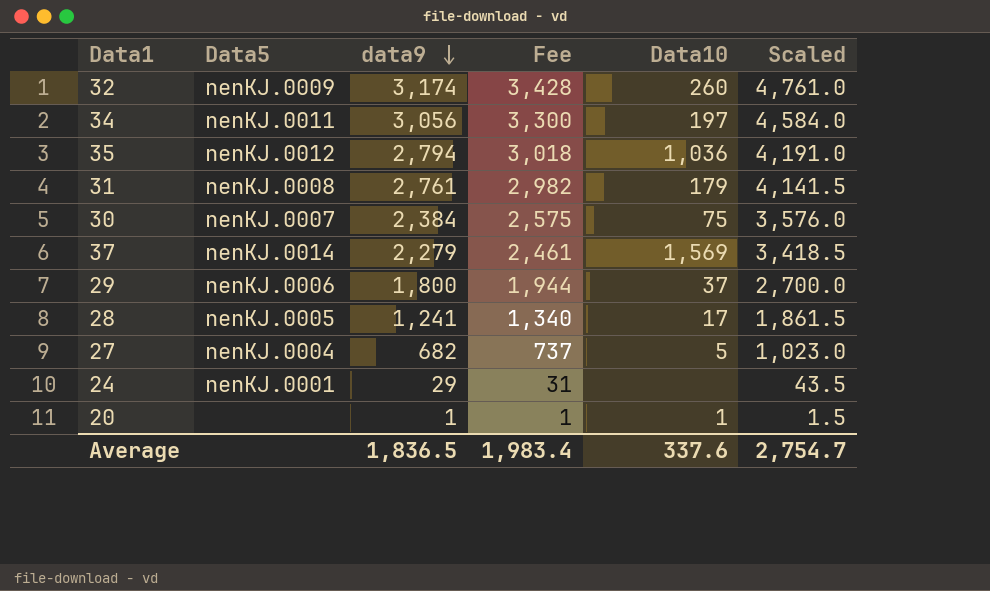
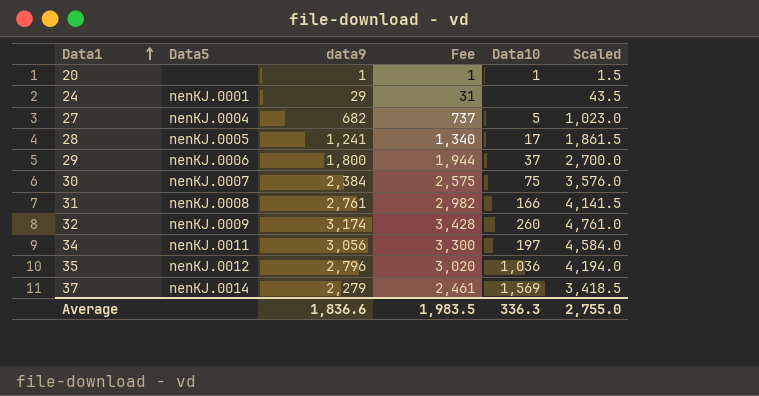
row order: data9 descending -> Data1 ascending
31 | Data10: 179 -> 166
35 | data9: 2,794 -> 2,796
35 | Fee: 3,018 -> 3,020
35 | Scaled: 4,191.0 -> 4,194.0
Average | data9: 1,836.5 -> 1,836.6
Average | Fee: 1,983.4 -> 1,983.5
Average | Data10: 337.6 -> 336.3
Average | Scaled: 2,754.7 -> 2,755.0

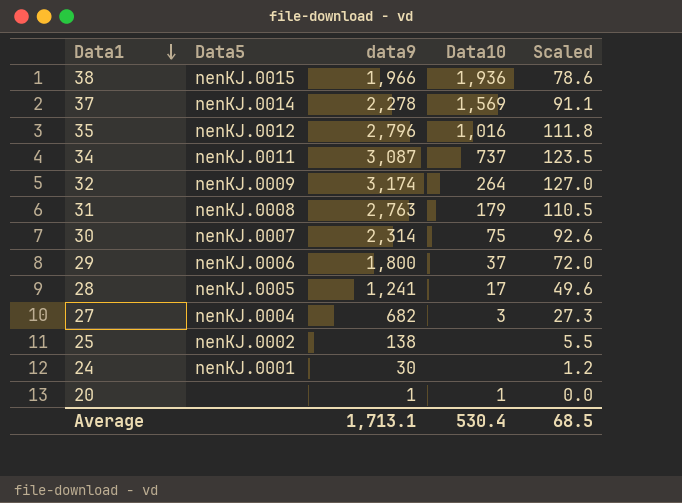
row order: Data1 ascending -> Data1 descending
column Fee | formula: [data9] * 1.08 -> none
column Scaled | formula: [data9] * 1.5 -> [data9] * 0.04
row 38: none -> nenKJ.0015 | 1,966 | 1,936 | 78.6
37 | data9: 2,279 -> 2,278
35 | Data10: 1,036 -> 1,016
34 | data9: 3,056 -> 3,087
34 | Data10: 197 -> 737
32 | Data10: 260 -> 264
31 | data9: 2,761 -> 2,763
31 | Data10: 166 -> 179
30 | data9: 2,384 -> 2,314
27 | Data10: 5 -> 3
row 25: none -> nenKJ.0002 | 138 | none | 5.5
24 | data9: 29 -> 30
Average | data9: 1,836.6 -> 1,713.1
Average | Data10: 336.3 -> 530.4
Average | Scaled: 2,755.0 -> 68.5

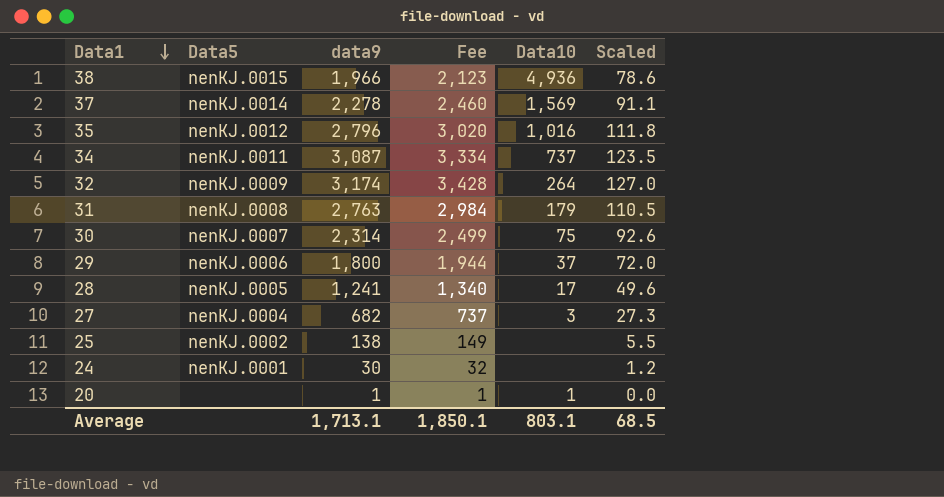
column Fee | formula: none -> [data9] * 1.08
38 | Data10: 1,936 -> 4,936
Average | Data10: 530.4 -> 803.1

